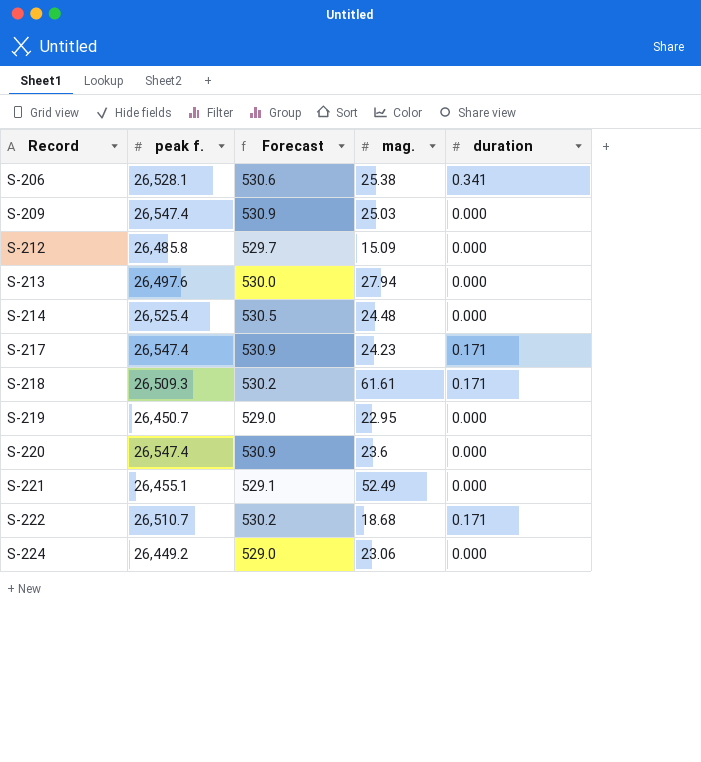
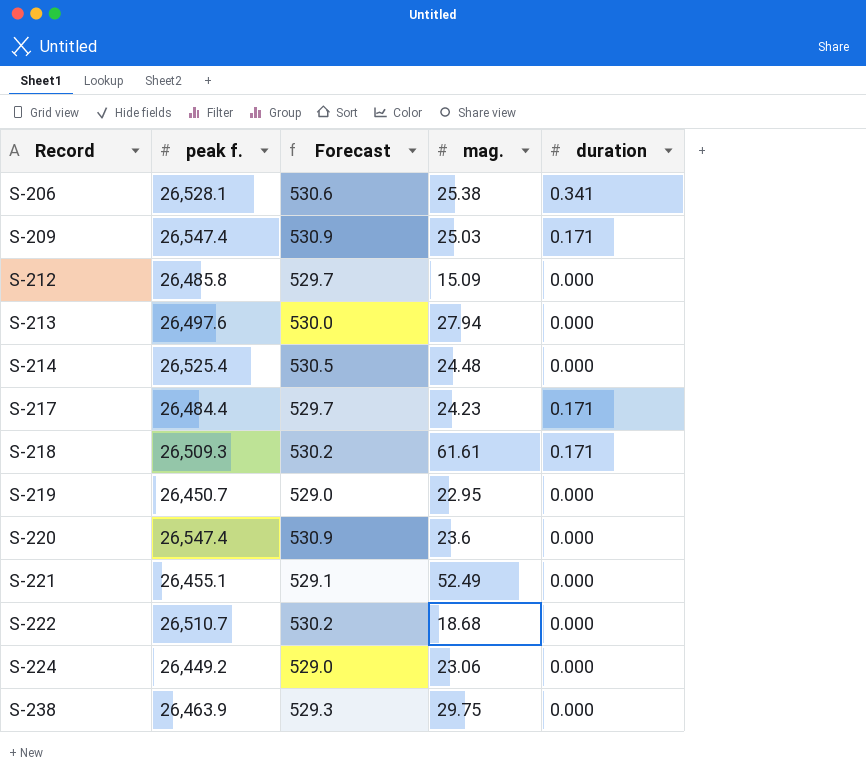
S-209 | duration: 0.000 -> 0.171
S-217 | peak f.: 26,547.4 -> 26,484.4
S-217 | Forecast: 530.9 -> 529.7
S-222 | duration: 0.171 -> 0.000
row S-238: none -> 26,463.9 | 529.3 | 29.75 | 0.000

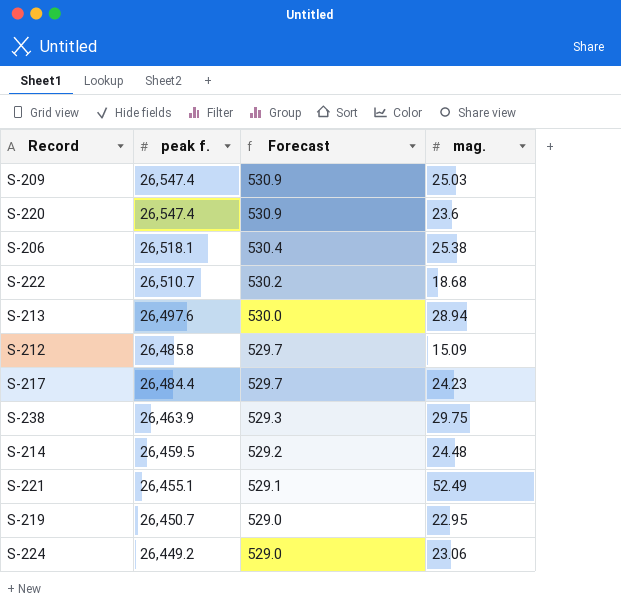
row order: Record ascending -> peak f. descending
column duration | position: 5 -> none
row S-218: 26,509.3 | 530.2 | 61.61 | 0.171 -> none
S-206 | peak f.: 26,528.1 -> 26,518.1
S-206 | Forecast: 530.6 -> 530.4
S-213 | mag.: 27.94 -> 28.94
S-214 | peak f.: 26,525.4 -> 26,459.5
S-214 | Forecast: 530.5 -> 529.2

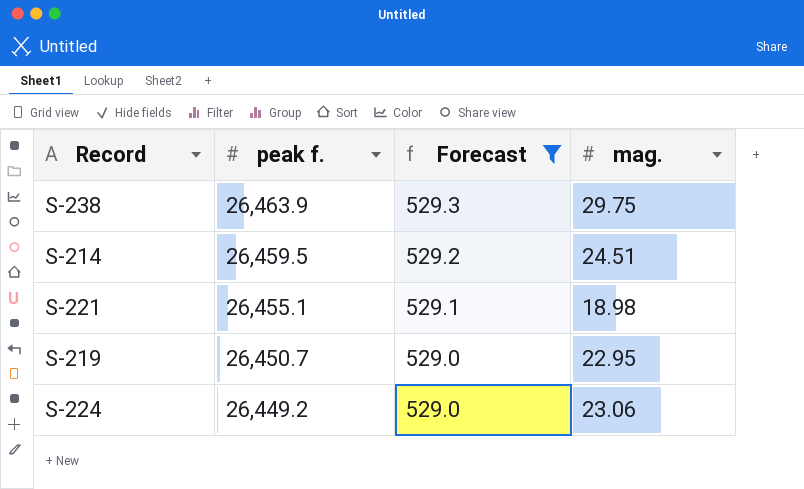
filter: none -> Forecast <= 529.3
S-214 | mag.: 24.48 -> 24.51
S-221 | mag.: 52.49 -> 18.98

